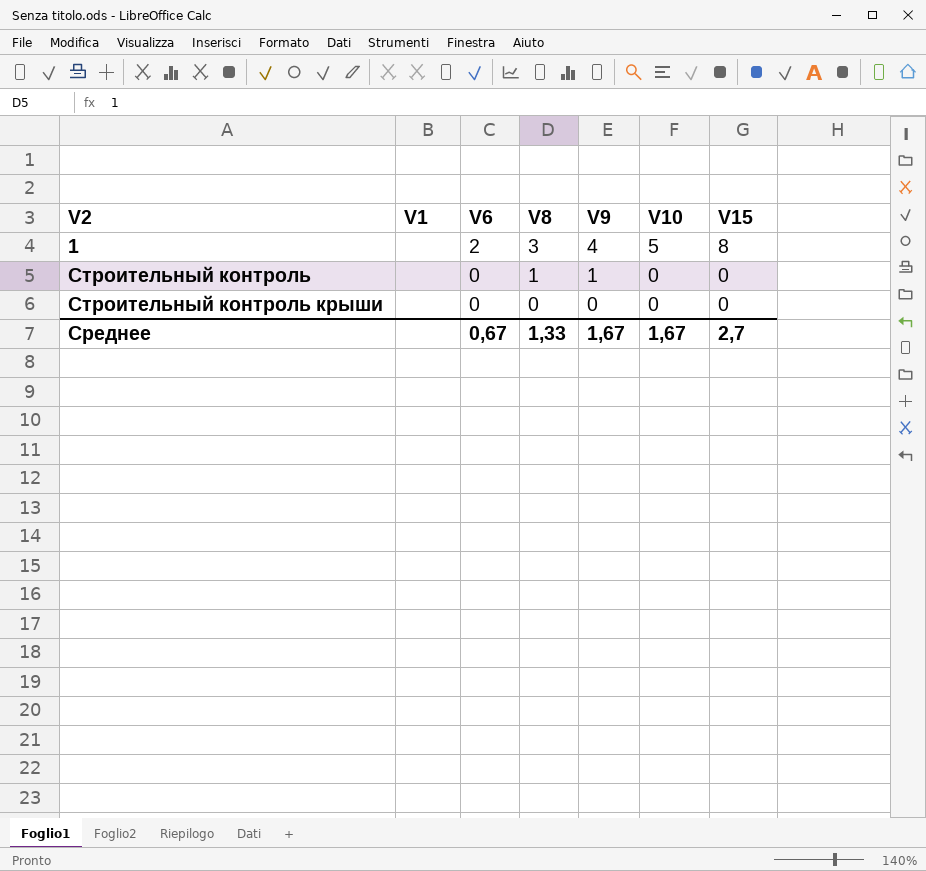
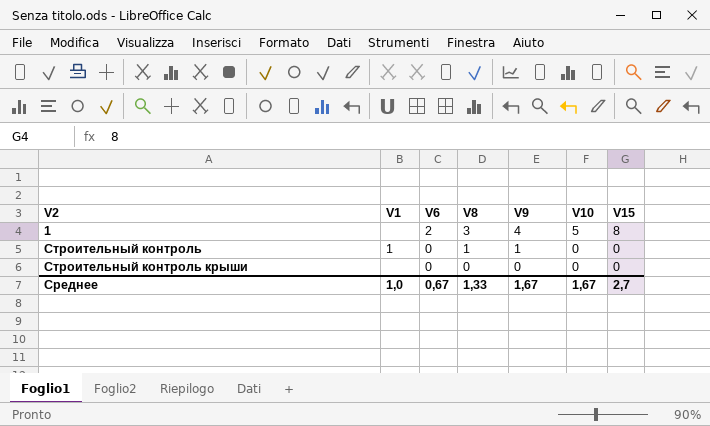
Строительный контроль | V1: none -> 1
Среднее | V1: none -> 1,0

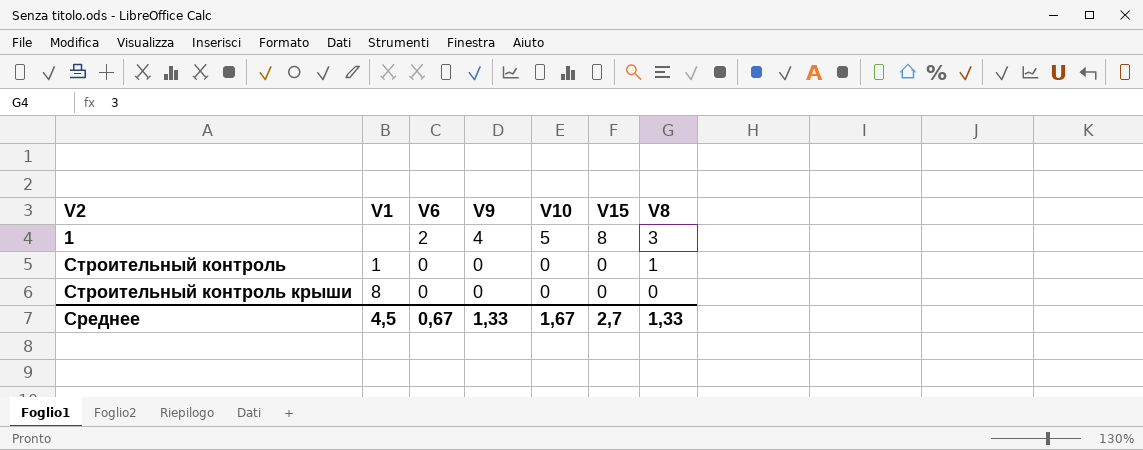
column V8 | position: 4 -> 7
Строительный контроль | V9: 1 -> 0
Строительный контроль крыши | V1: none -> 8
Среднее | V1: 1,0 -> 4,5
Среднее | V9: 1,67 -> 1,33

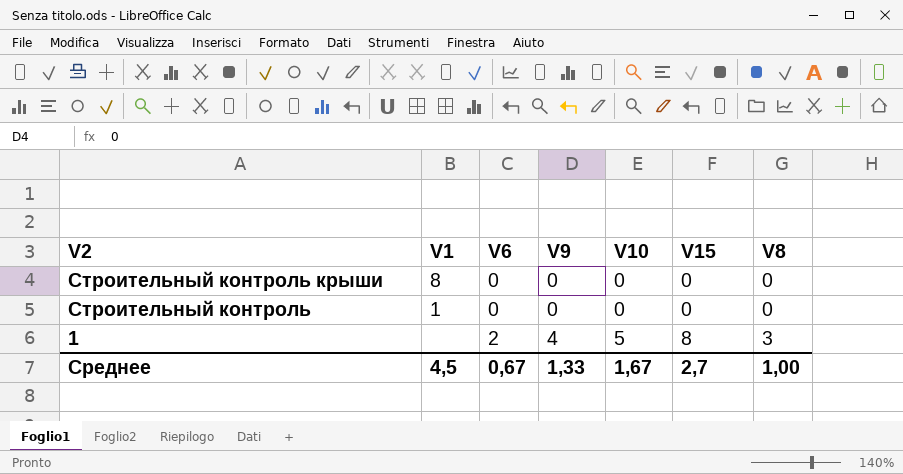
row order: V2 ascending -> V2 descending
Строительный контроль | V8: 1 -> 0
Среднее | V8: 1,33 -> 1,00

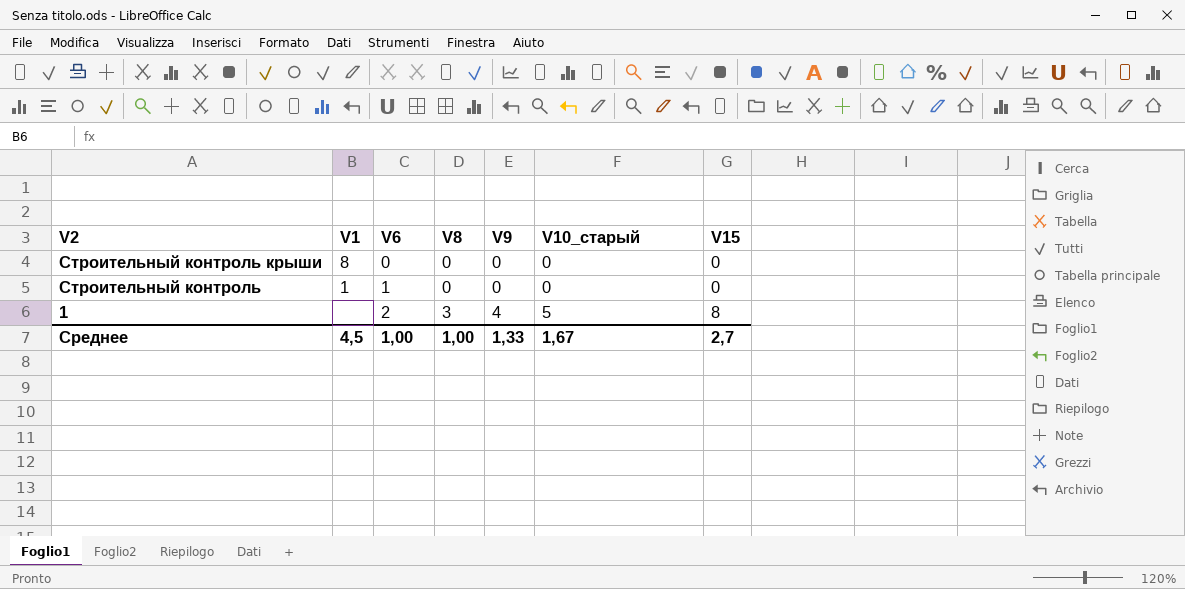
column V8 | position: 7 -> 4
column name: V10 -> V10_старый
Строительный контроль | V6: 0 -> 1
Среднее | V6: 0,67 -> 1,00

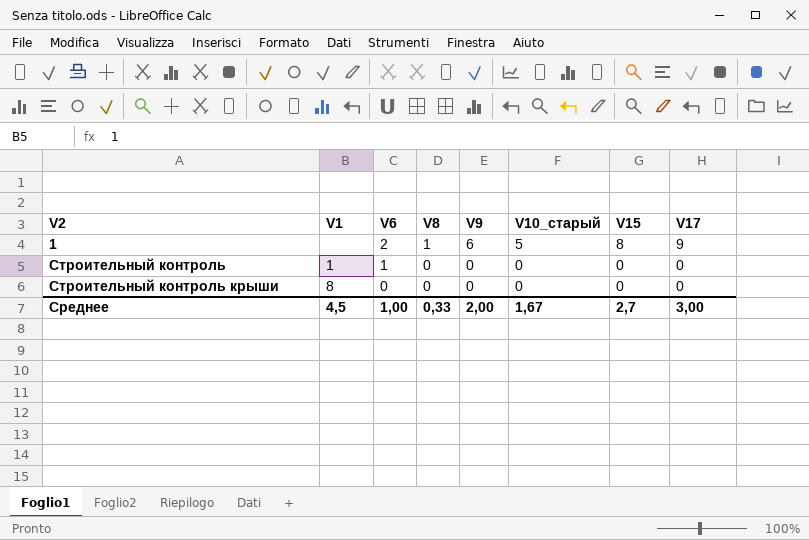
row order: V2 descending -> V2 ascending
column V17 | position: none -> 8
1 | V8: 3 -> 1
1 | V9: 4 -> 6
Среднее | V8: 1,00 -> 0,33
Среднее | V9: 1,33 -> 2,00

